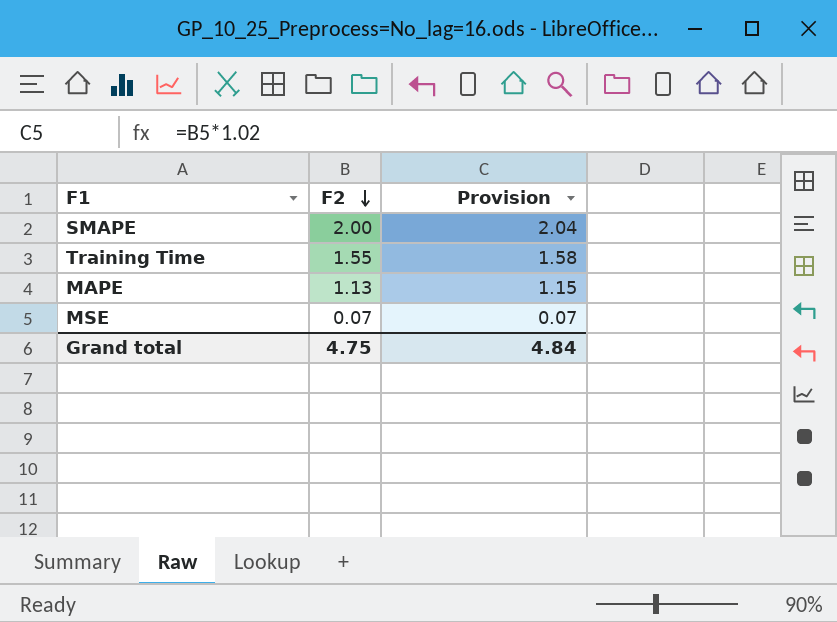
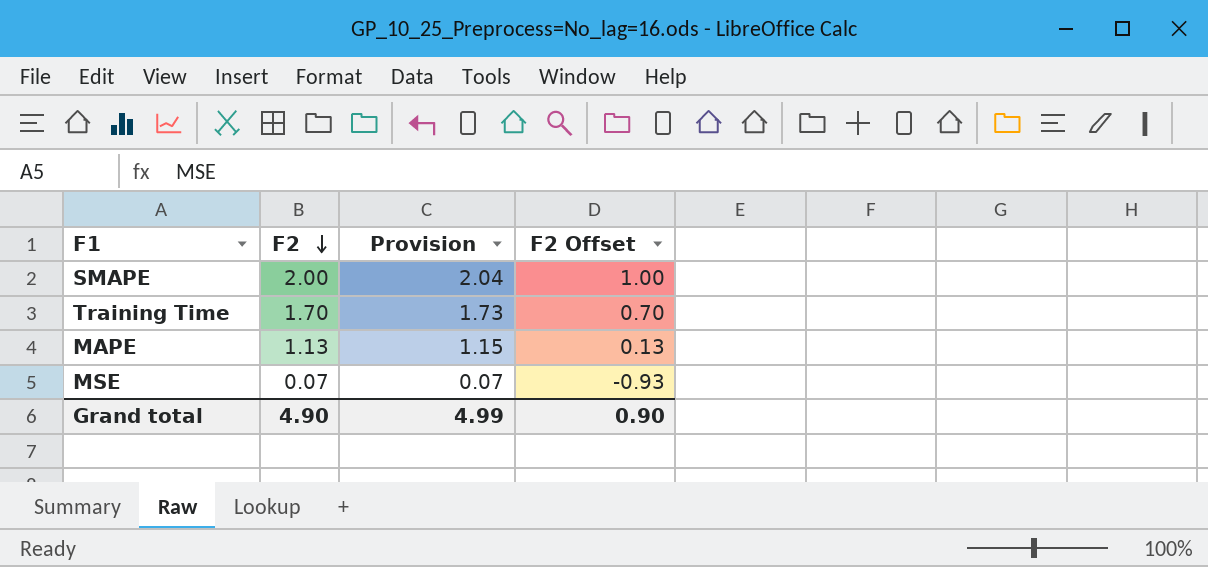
column F2 Offset | formula: none -> [F2] - 1
Training Time | F2: 1.55 -> 1.70
Training Time | Provision: 1.58 -> 1.73
Grand total | F2: 4.75 -> 4.90
Grand total | Provision: 4.84 -> 4.99

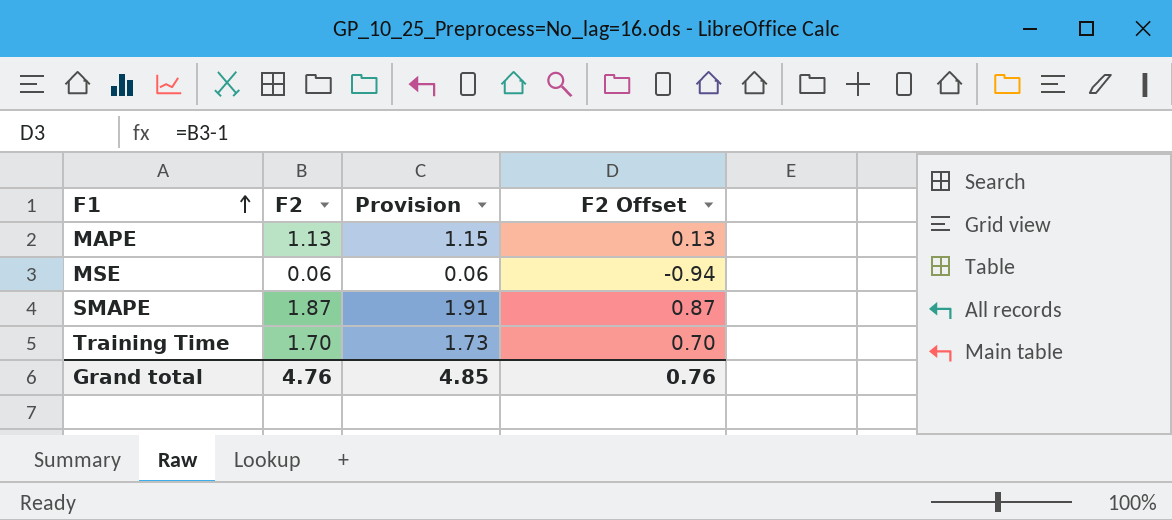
row order: F2 descending -> F1 ascending
MSE | F2: 0.07 -> 0.06
MSE | Provision: 0.07 -> 0.06
MSE | F2 Offset: -0.93 -> -0.94
SMAPE | F2: 2.00 -> 1.87
SMAPE | Provision: 2.04 -> 1.91
SMAPE | F2 Offset: 1.00 -> 0.87
Grand total | F2: 4.90 -> 4.76
Grand total | Provision: 4.99 -> 4.85
Grand total | F2 Offset: 0.90 -> 0.76

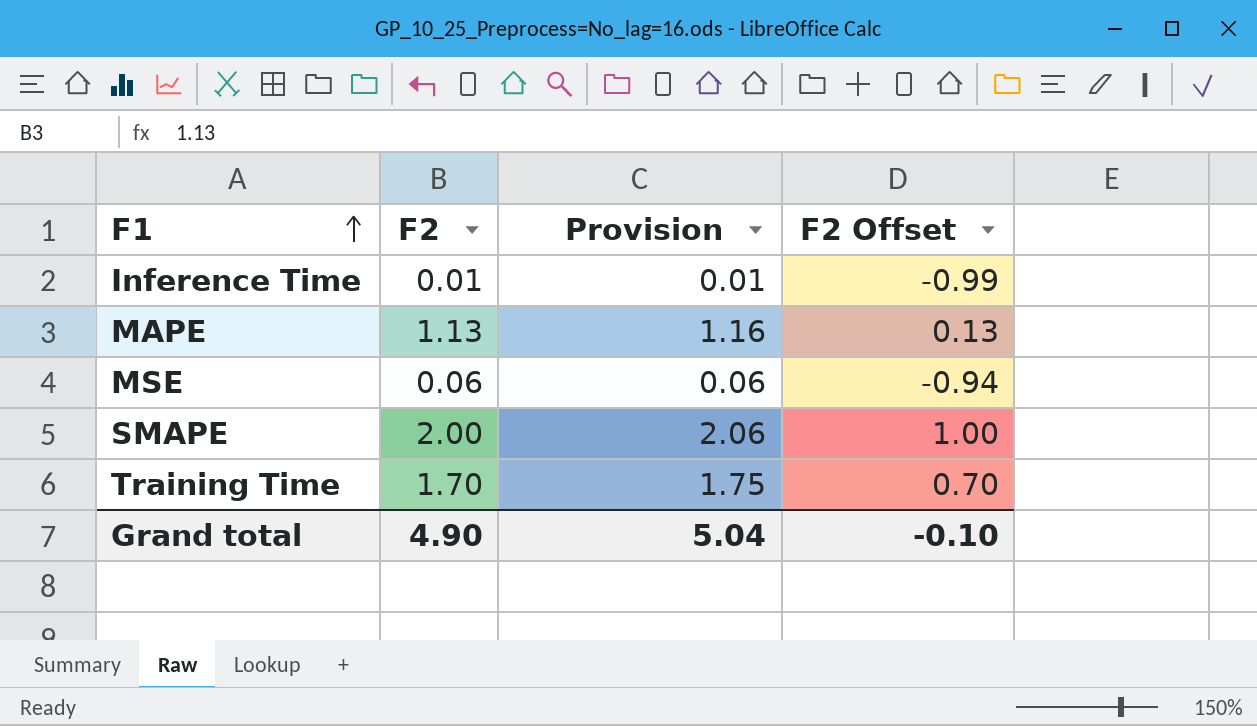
column Provision | formula: [F2] * 1.02 -> [F2] * 1.03
row Inference Time: none -> 0.01 | 0.01 | -0.99
SMAPE | F2: 1.87 -> 2.00
SMAPE | F2 Offset: 0.87 -> 1.00
Grand total | F2: 4.76 -> 4.90
Grand total | Provision: 4.85 -> 5.04
Grand total | F2 Offset: 0.76 -> -0.10

